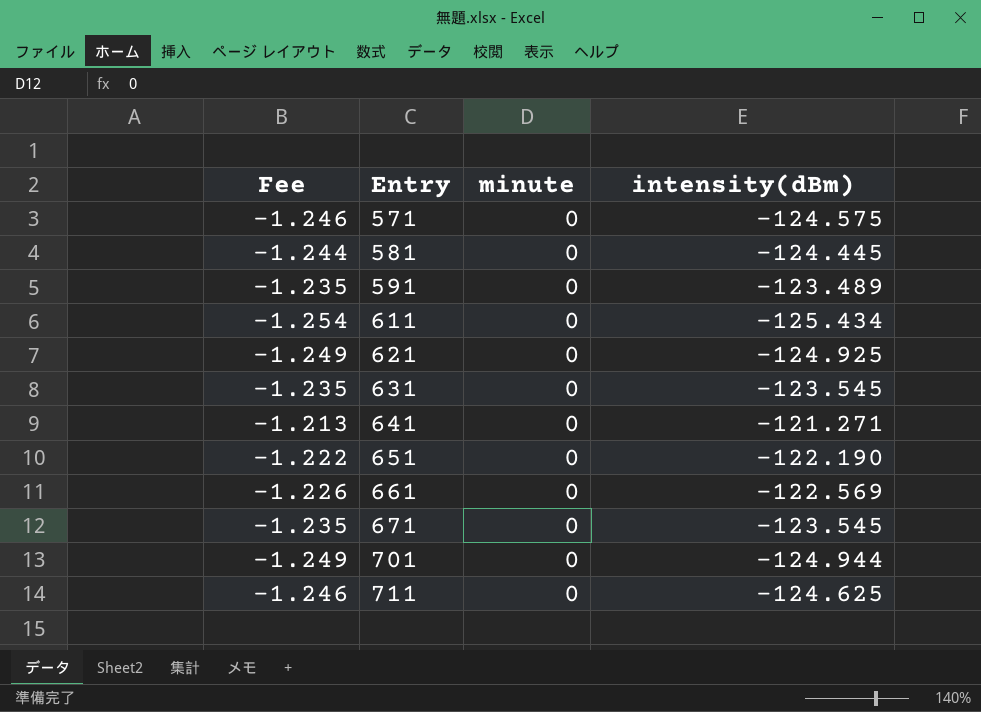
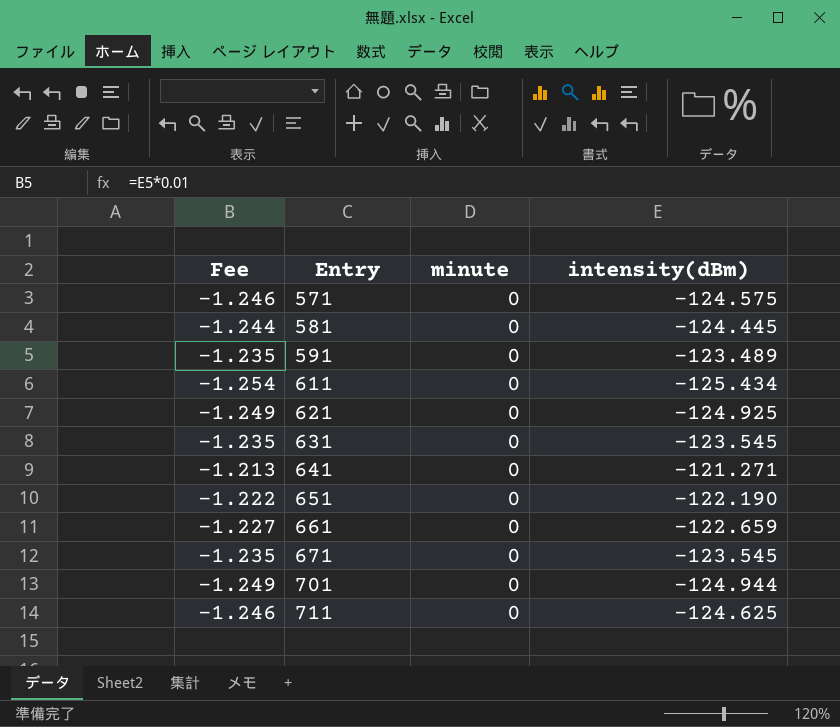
661 | Fee: -1.226 -> -1.227
661 | intensity(dBm): -122.569 -> -122.659

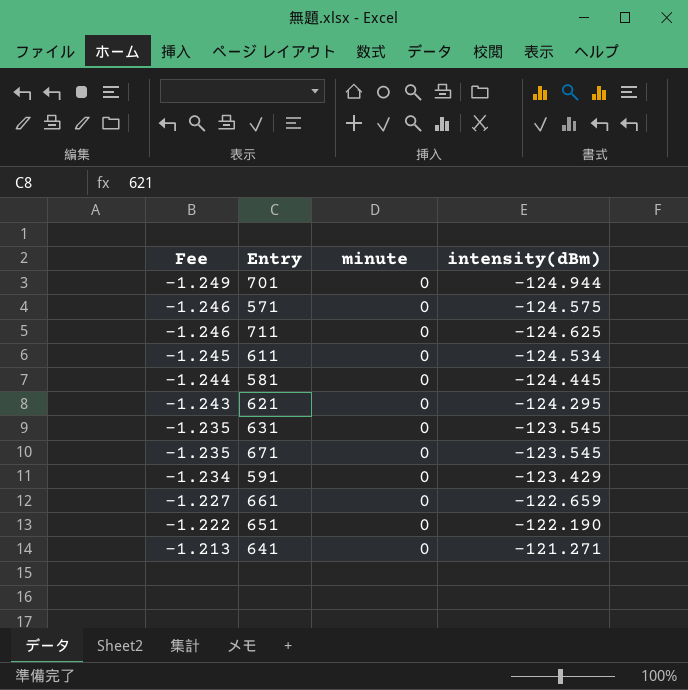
row order: Entry ascending -> Fee ascending
611 | Fee: -1.254 -> -1.245
611 | intensity(dBm): -125.434 -> -124.534
621 | Fee: -1.249 -> -1.243
621 | intensity(dBm): -124.925 -> -124.295
591 | Fee: -1.235 -> -1.234
591 | intensity(dBm): -123.489 -> -123.429

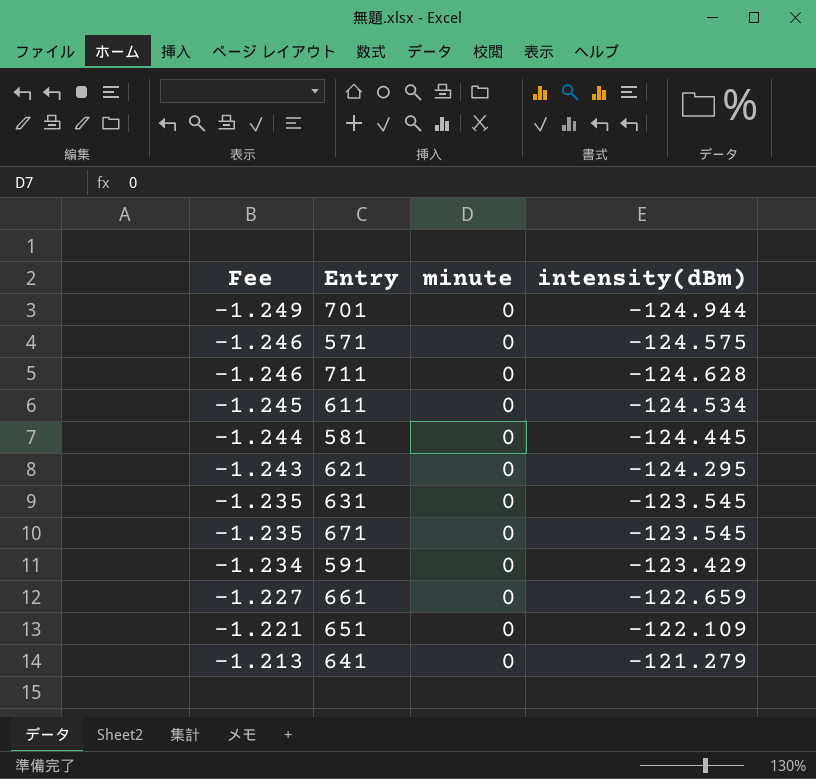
711 | intensity(dBm): -124.625 -> -124.628
651 | Fee: -1.222 -> -1.221
651 | intensity(dBm): -122.190 -> -122.109
641 | intensity(dBm): -121.271 -> -121.279

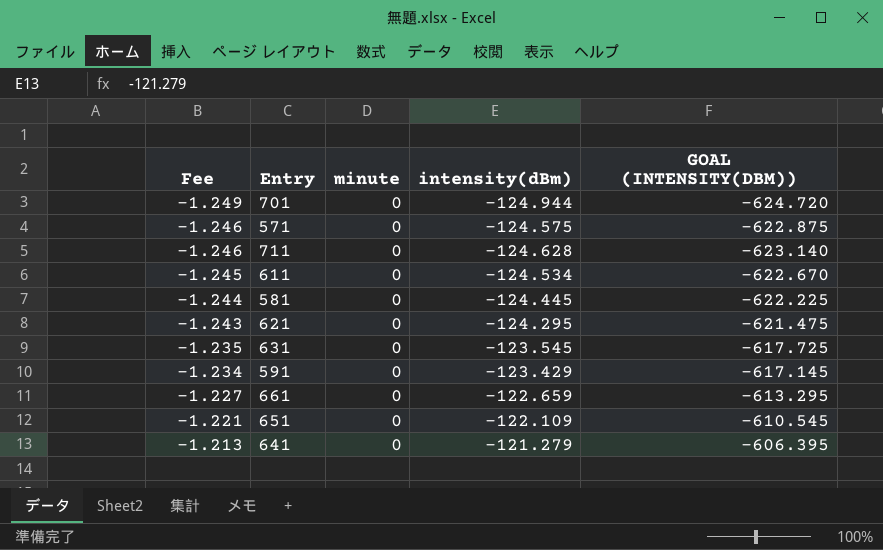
column GOAL (INTENSITY(DBM)) | formula: none -> [intensity(dBm)] * 5
row 671: -1.235 | 0 | -123.545 -> none

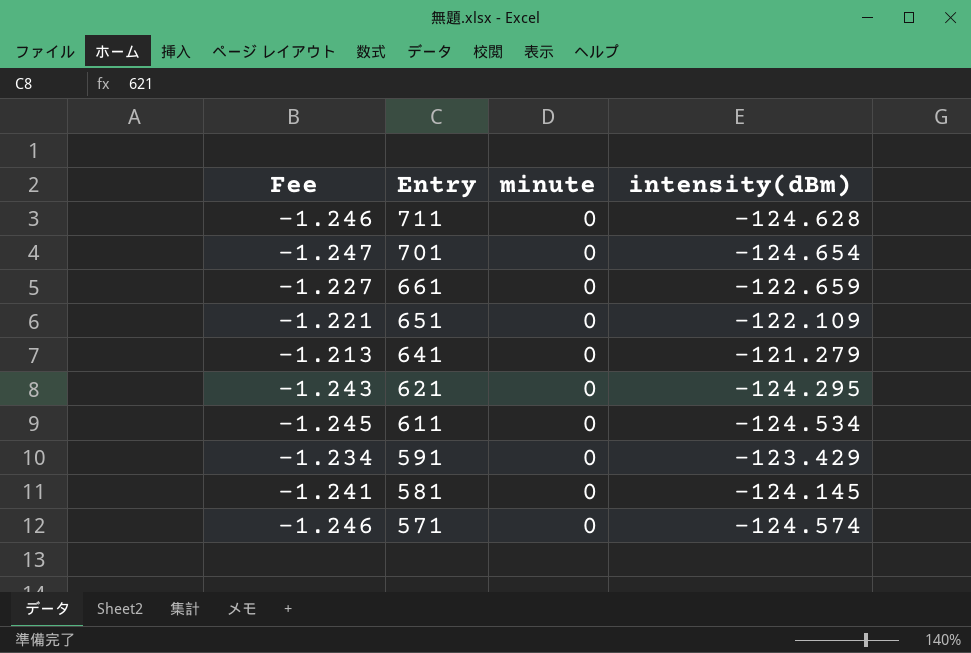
row order: Fee ascending -> Entry descending
column GOAL (INTENSITY(DBM)) | formula: [intensity(dBm)] * 5 -> none
row 631: -1.235 | 0 | -123.545 | -617.725 -> none
701 | Fee: -1.249 -> -1.247
701 | intensity(dBm): -124.944 -> -124.654
581 | Fee: -1.244 -> -1.241
581 | intensity(dBm): -124.445 -> -124.145
571 | intensity(dBm): -124.575 -> -124.574

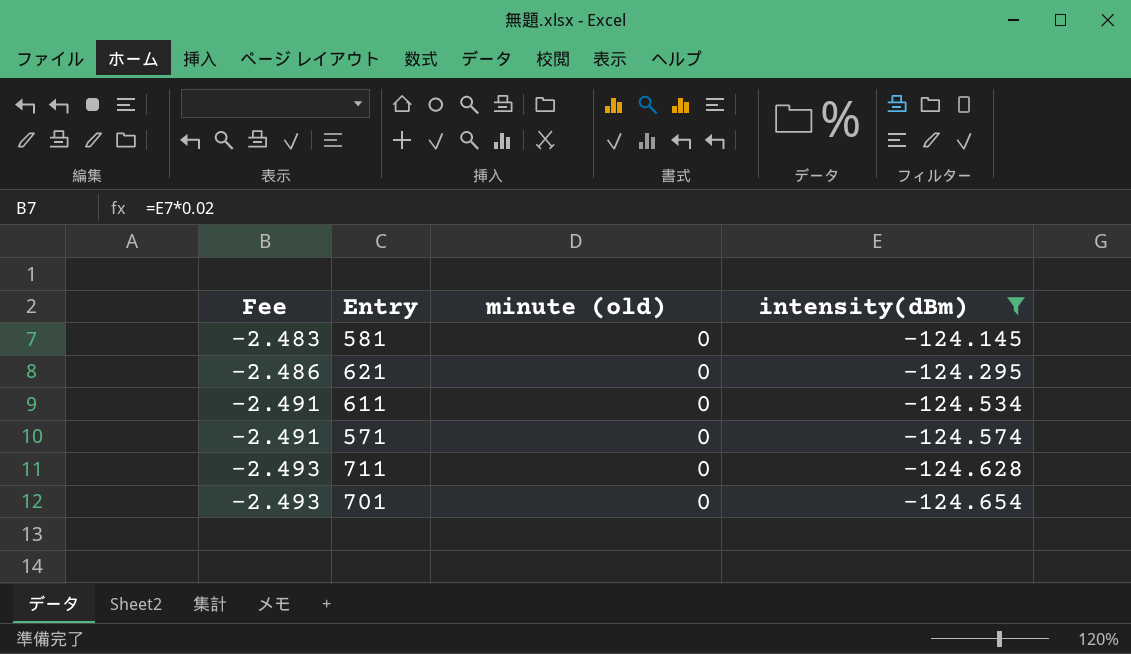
filter: none -> intensity(dBm) <= -124.145
row order: Entry descending -> Fee descending
column Fee | formula: [intensity(dBm)] * 0.01 -> [intensity(dBm)] * 0.02
column name: minute -> minute (old)

